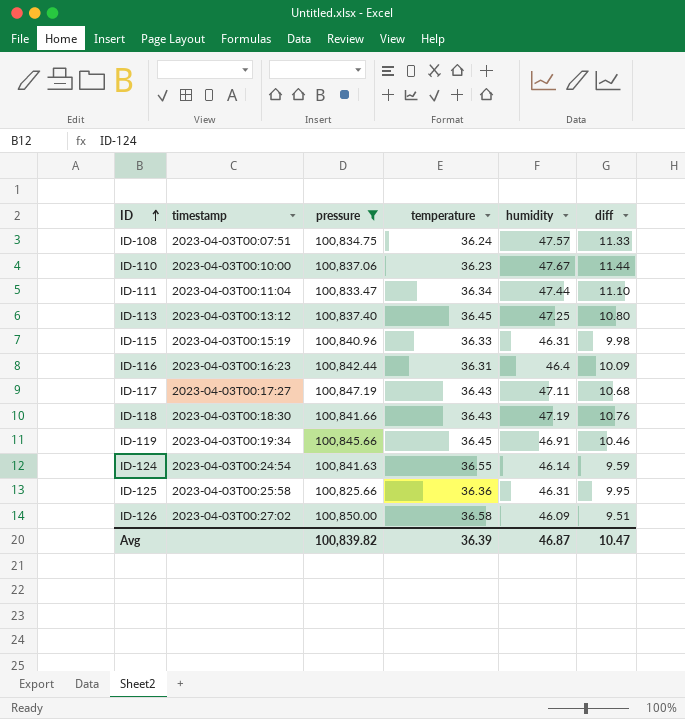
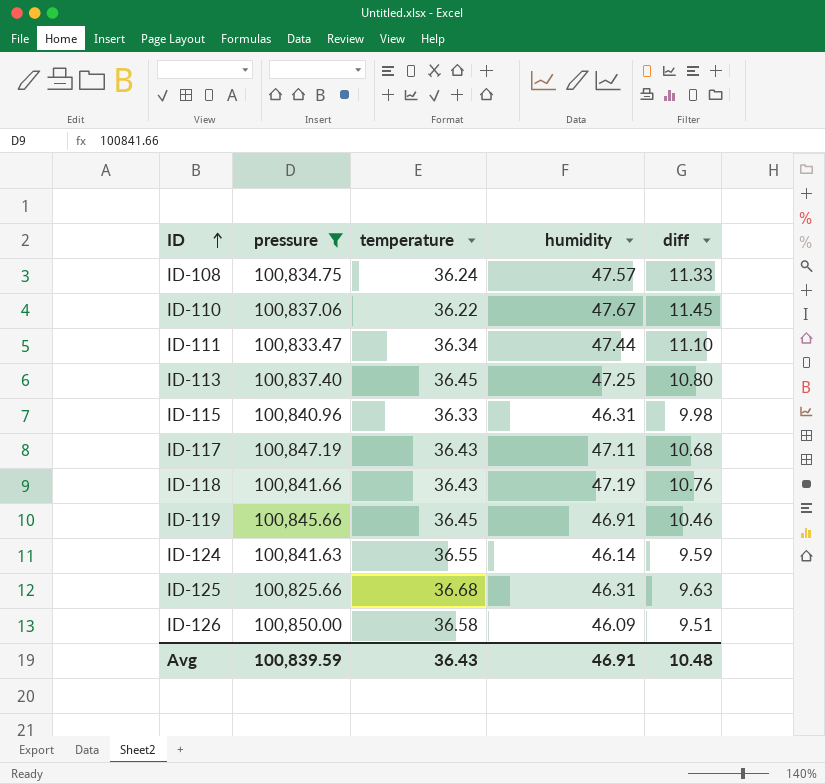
column timestamp | position: 2 -> none
row ID-116: 2023-04-03T00:16:23 | 100,842.44 | 36.31 | 46.4 | 10.09 -> none
ID-110 | temperature: 36.23 -> 36.22
ID-110 | diff: 11.44 -> 11.45
ID-125 | temperature: 36.36 -> 36.68
ID-125 | diff: 9.95 -> 9.63
Avg | pressure: 100,839.82 -> 100,839.59
Avg | temperature: 36.39 -> 36.43
Avg | humidity: 46.87 -> 46.91
Avg | diff: 10.47 -> 10.48

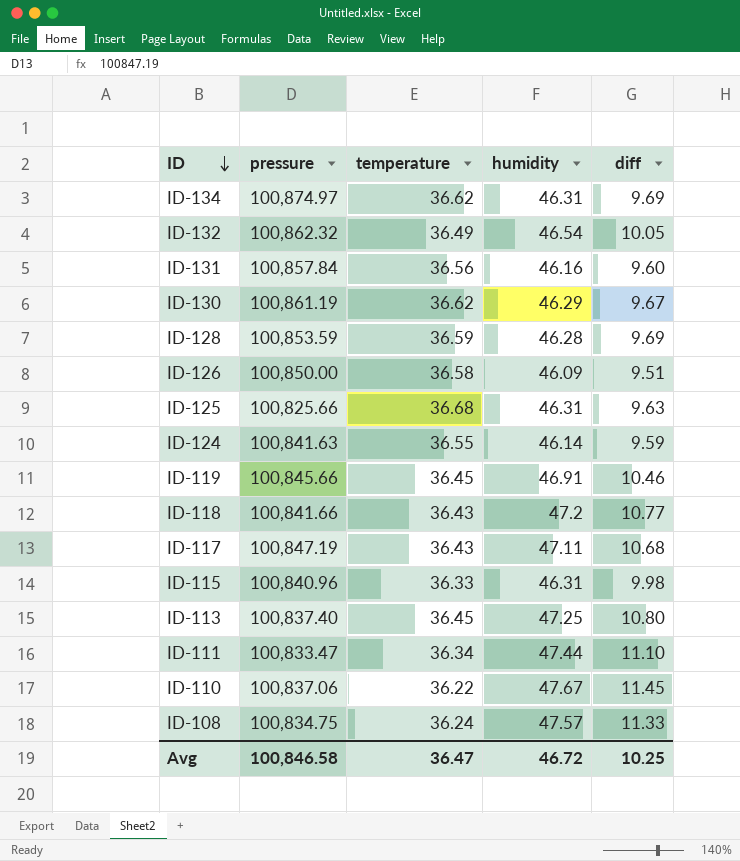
filter: pressure <= 100,850.00 -> none
row order: ID ascending -> ID descending
ID-118 | humidity: 47.19 -> 47.2
ID-118 | diff: 10.76 -> 10.77
Avg | pressure: 100,839.59 -> 100,846.58
Avg | temperature: 36.43 -> 36.47
Avg | humidity: 46.91 -> 46.72
Avg | diff: 10.48 -> 10.25

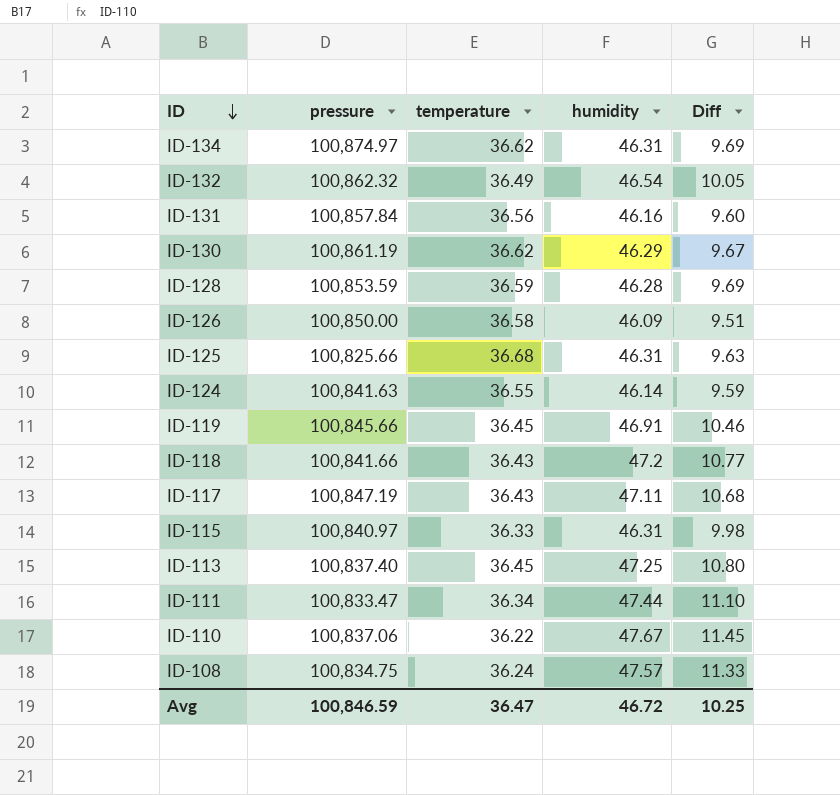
column name: diff -> Diff
ID-115 | pressure: 100,840.96 -> 100,840.97
Avg | pressure: 100,846.58 -> 100,846.59

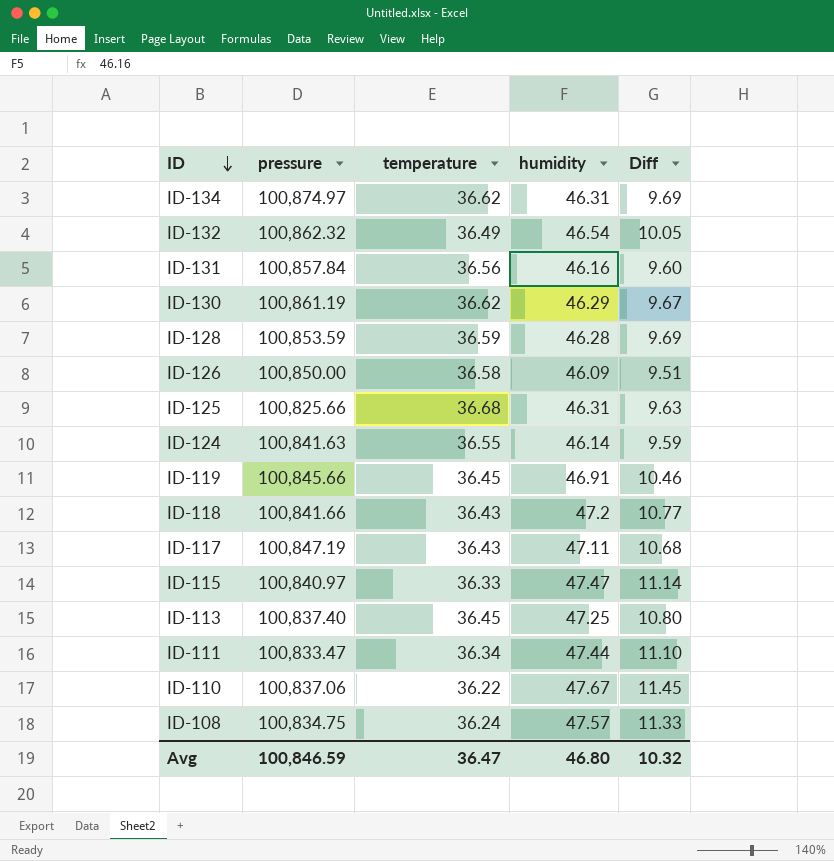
ID-115 | humidity: 46.31 -> 47.47
ID-115 | Diff: 9.98 -> 11.14
Avg | humidity: 46.72 -> 46.80
Avg | Diff: 10.25 -> 10.32

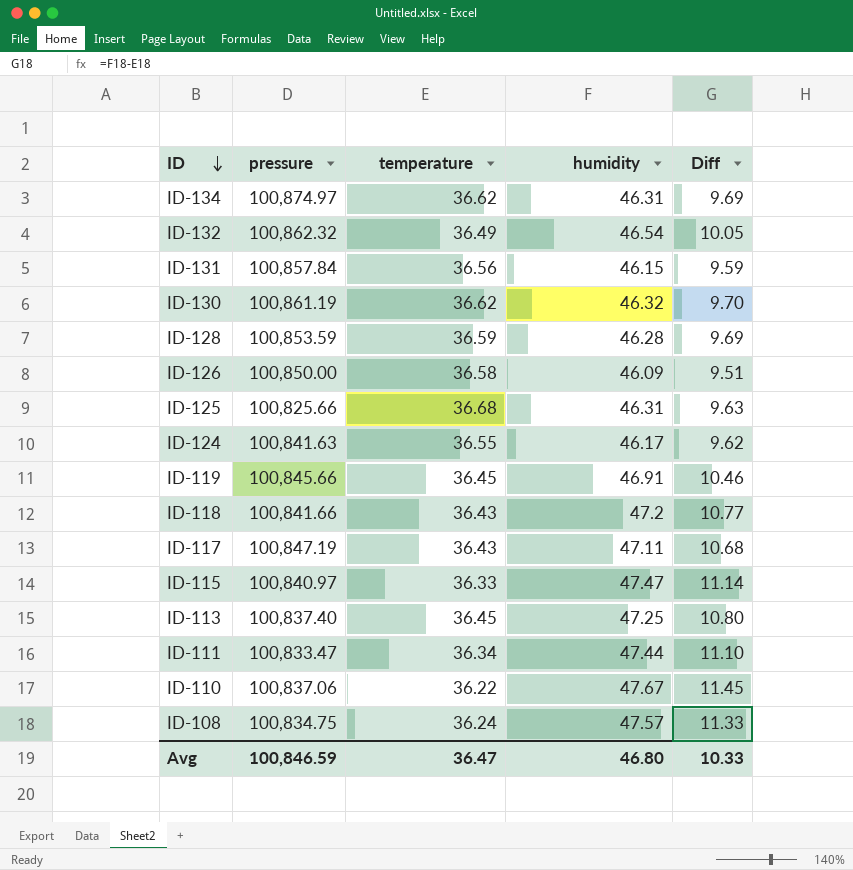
ID-131 | humidity: 46.16 -> 46.15
ID-131 | Diff: 9.60 -> 9.59
ID-130 | humidity: 46.29 -> 46.32
ID-130 | Diff: 9.67 -> 9.70
ID-124 | humidity: 46.14 -> 46.17
ID-124 | Diff: 9.59 -> 9.62
Avg | Diff: 10.32 -> 10.33

